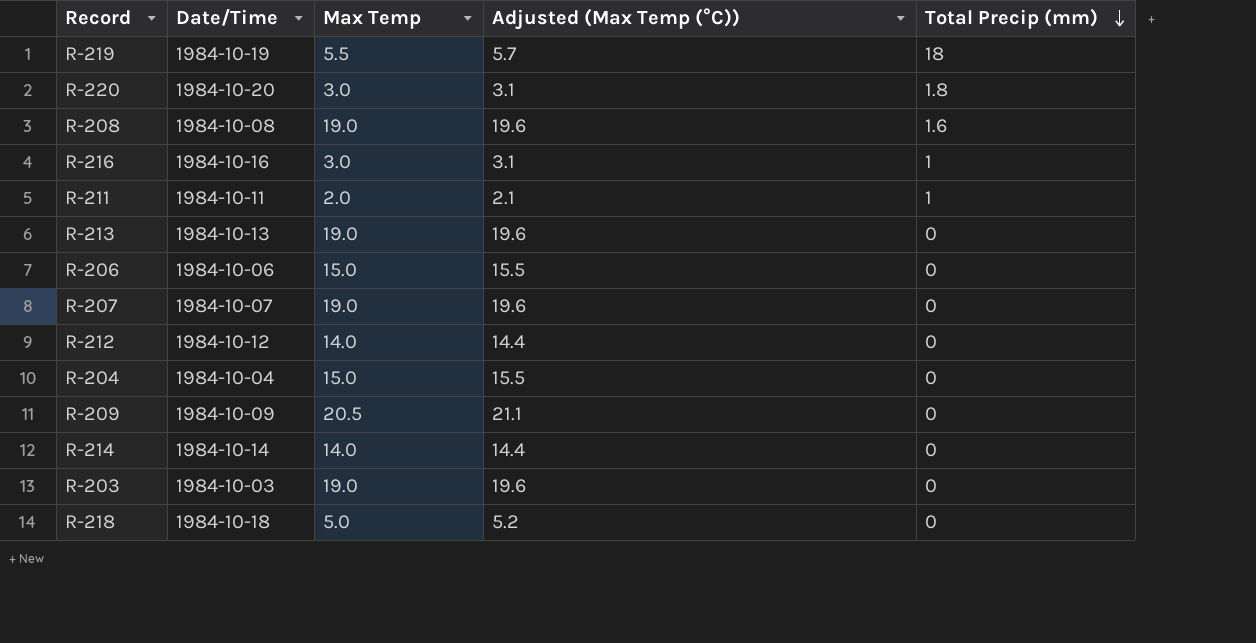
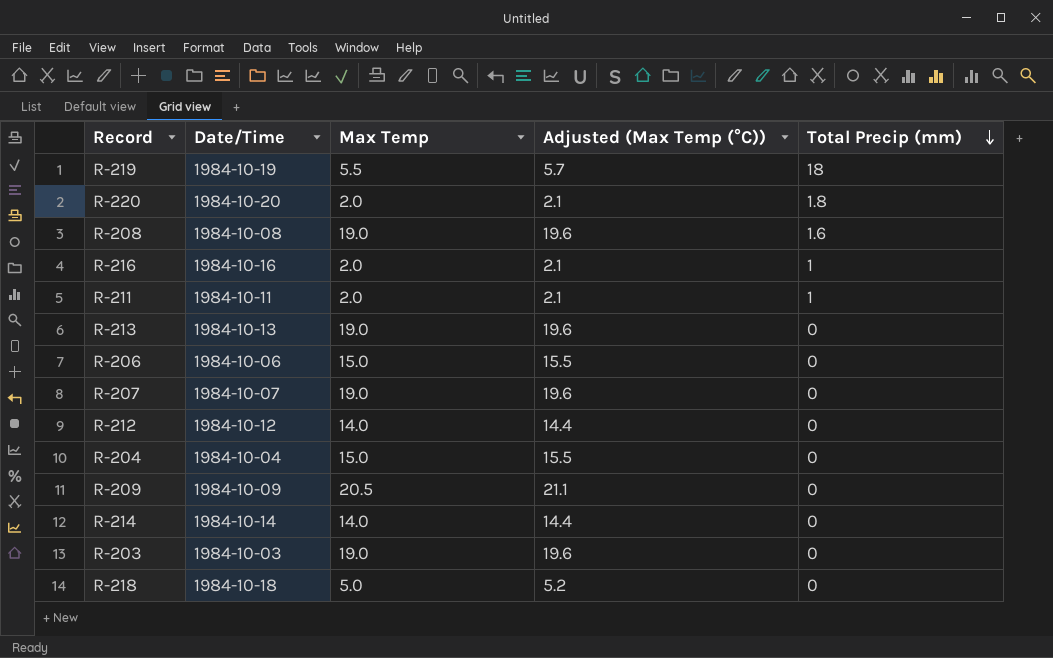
R-220 | Max Temp: 3.0 -> 2.0
R-220 | Adjusted (Max Temp (°C)): 3.1 -> 2.1
R-216 | Max Temp: 3.0 -> 2.0
R-216 | Adjusted (Max Temp (°C)): 3.1 -> 2.1

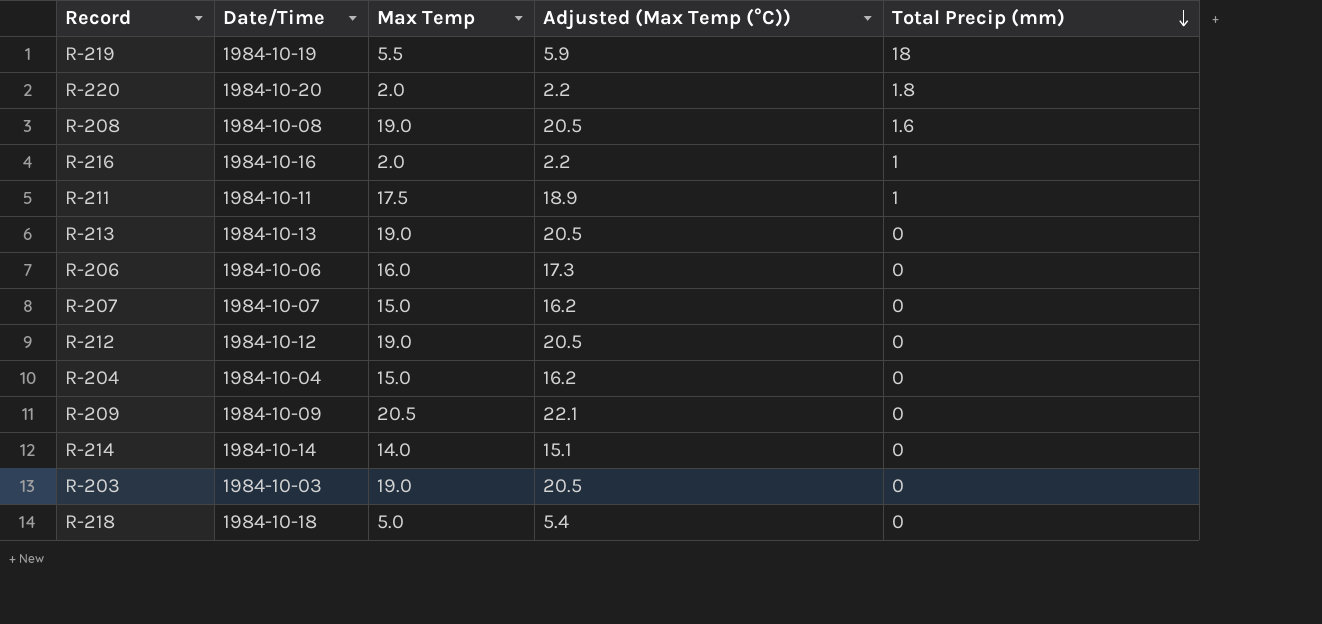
column Adjusted (Max Temp (°C)) | formula: [Max Temp] * 1.03 -> [Max Temp] * 1.08
R-211 | Max Temp: 2.0 -> 17.5
R-206 | Max Temp: 15.0 -> 16.0
R-207 | Max Temp: 19.0 -> 15.0
R-212 | Max Temp: 14.0 -> 19.0

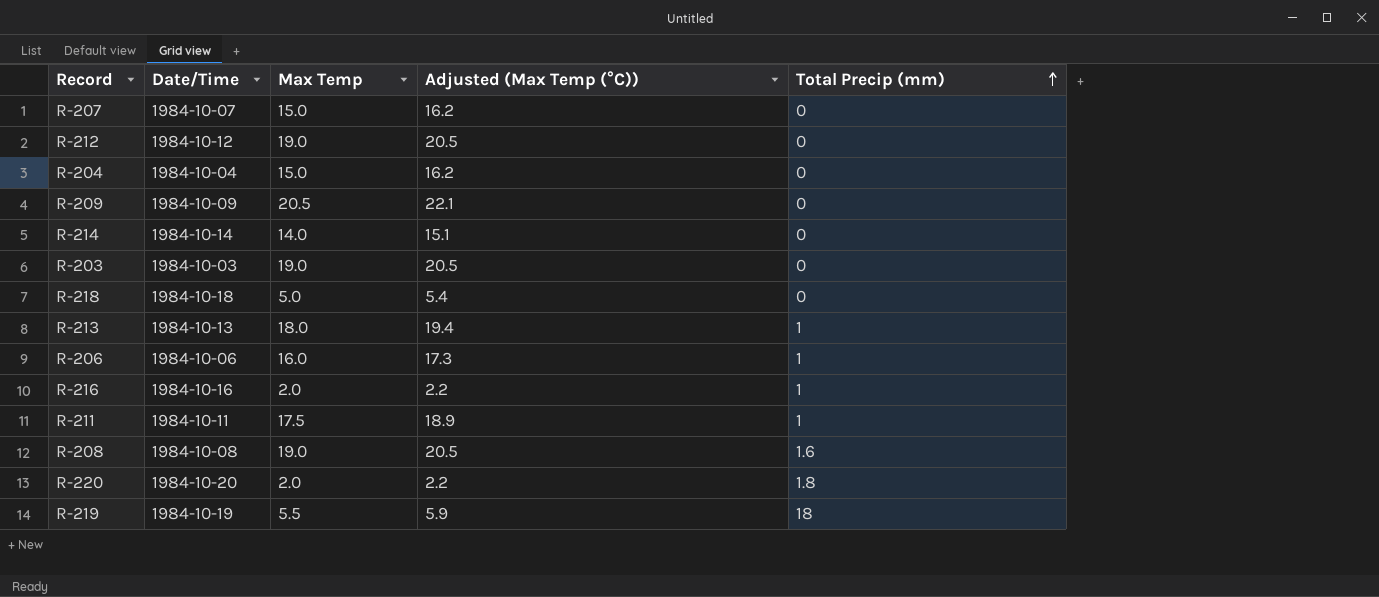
row order: Total Precip (mm) descending -> Total Precip (mm) ascending
R-213 | Max Temp: 19.0 -> 18.0
R-213 | Adjusted (Max Temp (°C)): 20.5 -> 19.4
R-213 | Total Precip (mm): 0 -> 1
R-206 | Total Precip (mm): 0 -> 1

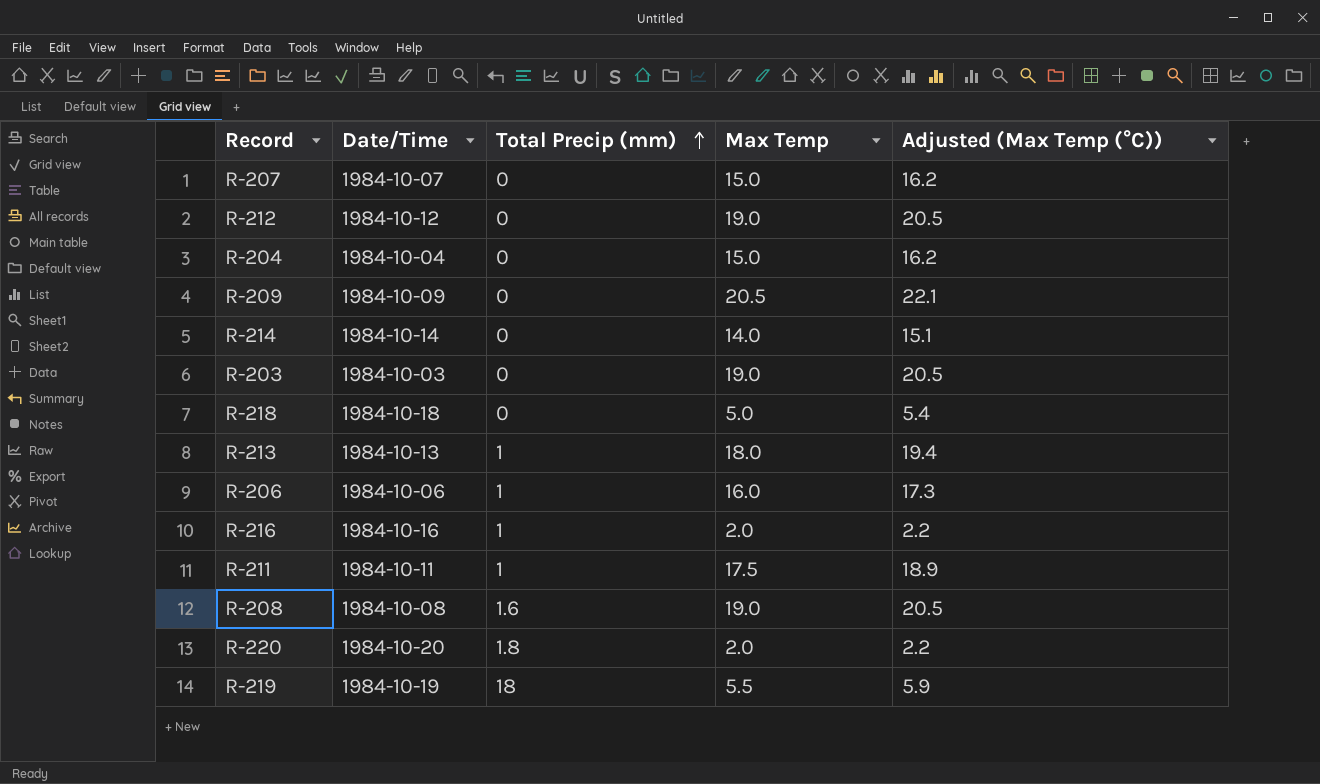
column Total Precip (mm) | position: 5 -> 3

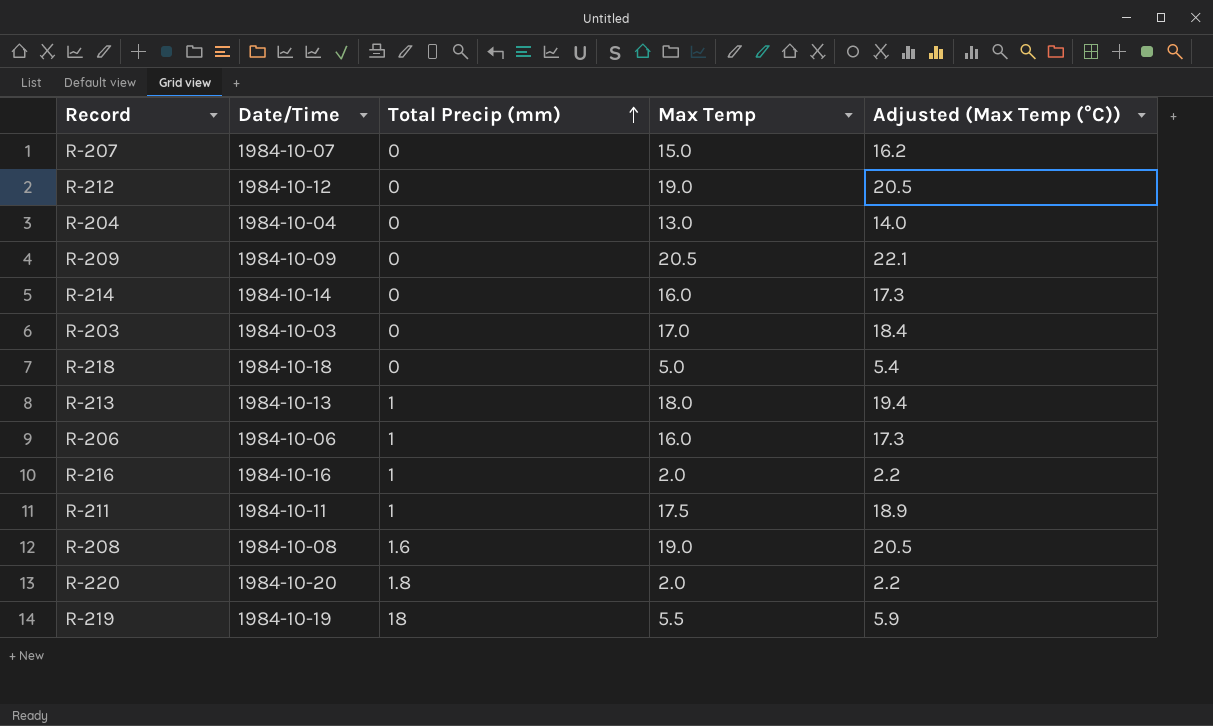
R-204 | Max Temp: 15.0 -> 13.0
R-204 | Adjusted (Max Temp (°C)): 16.2 -> 14.0
R-214 | Max Temp: 14.0 -> 16.0
R-214 | Adjusted (Max Temp (°C)): 15.1 -> 17.3
R-203 | Max Temp: 19.0 -> 17.0
R-203 | Adjusted (Max Temp (°C)): 20.5 -> 18.4

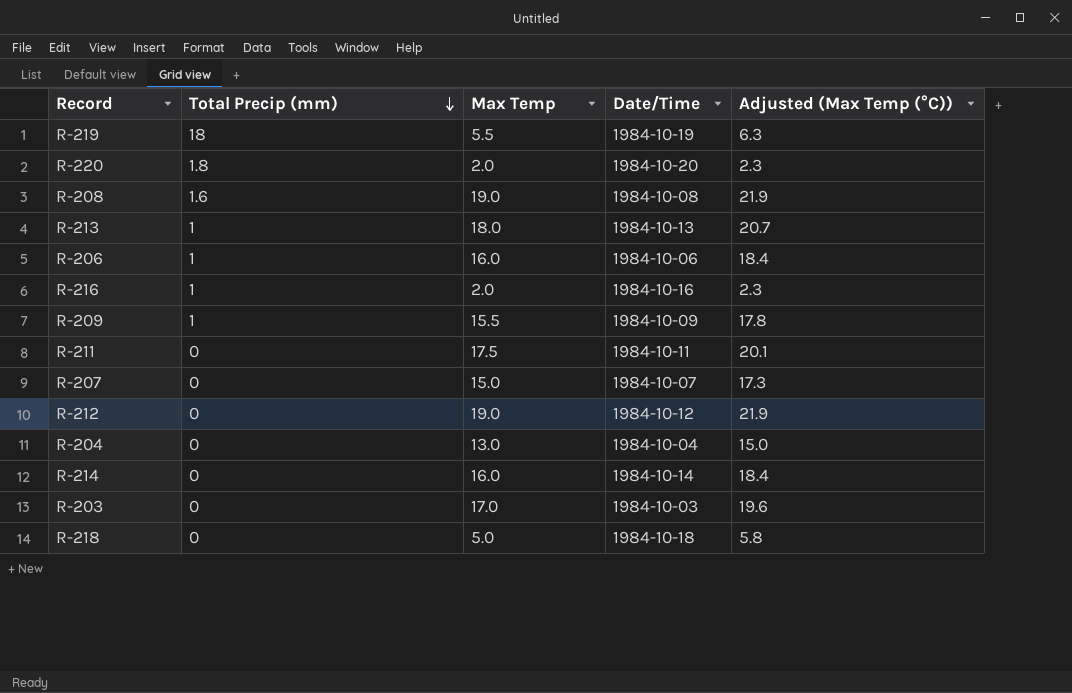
row order: Total Precip (mm) ascending -> Total Precip (mm) descending
column Date/Time | position: 2 -> 4
column Adjusted (Max Temp (°C)) | formula: [Max Temp] * 1.08 -> [Max Temp] * 1.15
R-209 | Total Precip (mm): 0 -> 1
R-209 | Max Temp: 20.5 -> 15.5
R-211 | Total Precip (mm): 1 -> 0

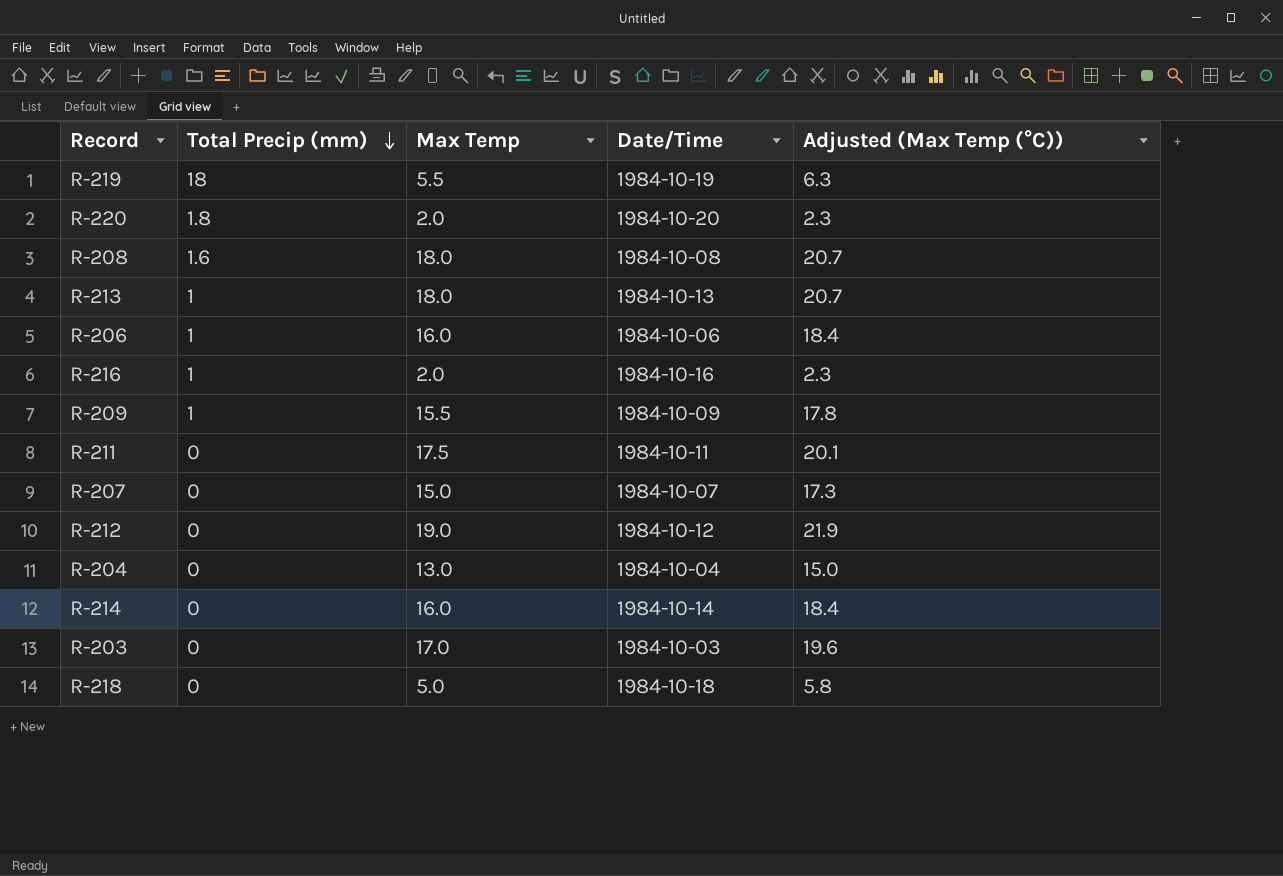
R-208 | Max Temp: 19.0 -> 18.0
R-208 | Adjusted (Max Temp (°C)): 21.9 -> 20.7

